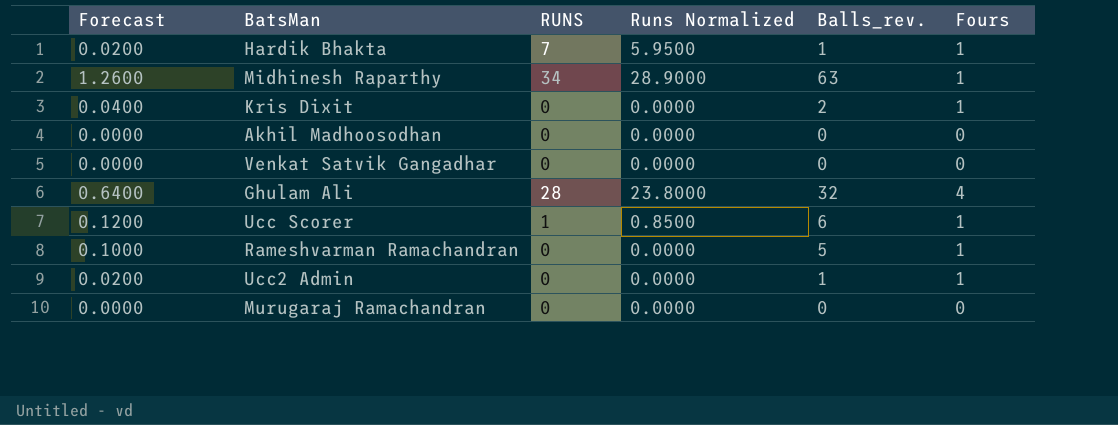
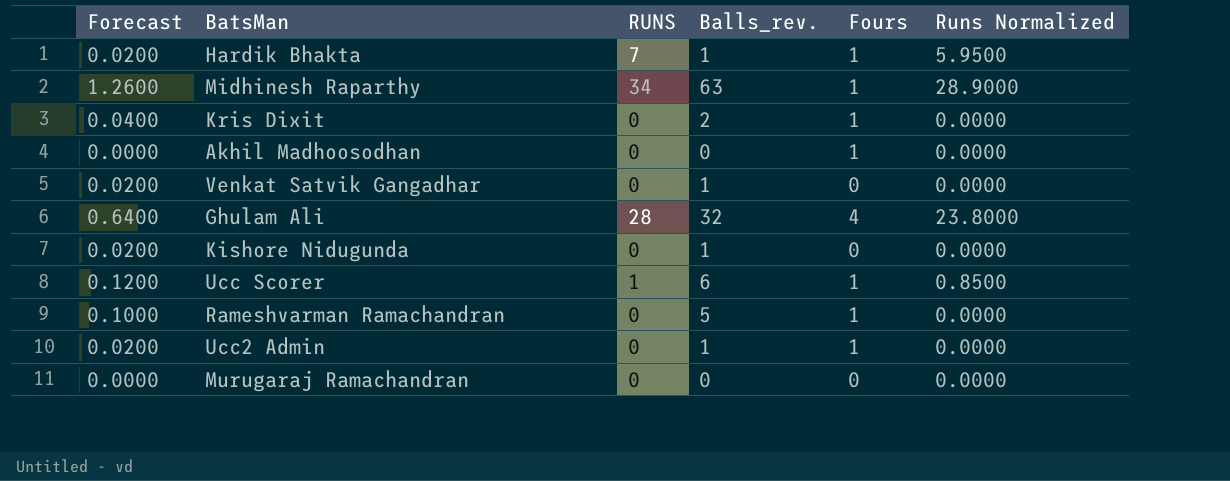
column Runs Normalized | position: 4 -> 6
Akhil Madhoosodhan | Fours: 0 -> 1
Venkat Satvik Gangadhar | Forecast: 0.0000 -> 0.0200
Venkat Satvik Gangadhar | Balls_rev.: 0 -> 1
row Kishore Nidugunda: none -> 0.0200 | 0 | 1 | 0 | 0.0000

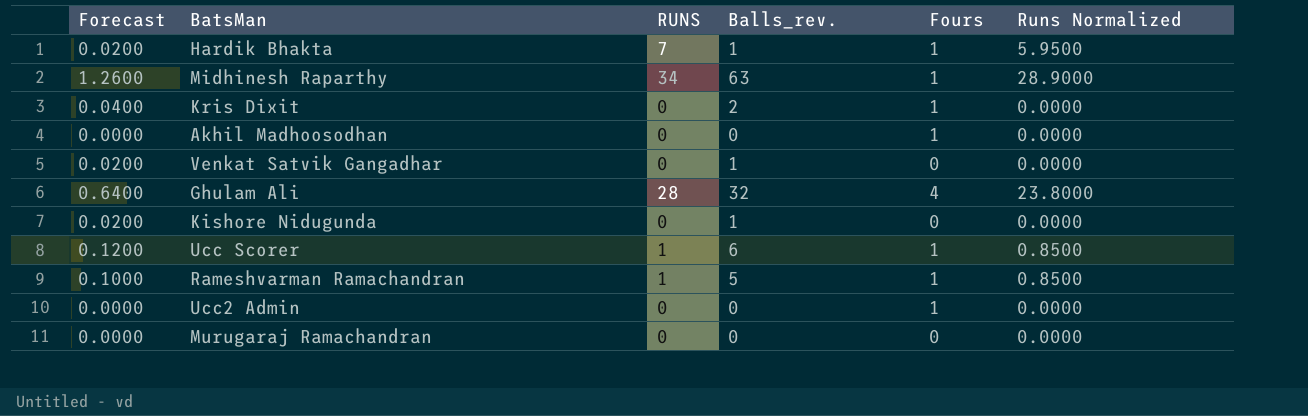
Rameshvarman Ramachandran | RUNS: 0 -> 1
Rameshvarman Ramachandran | Runs Normalized: 0.0000 -> 0.8500
Ucc2 Admin | Forecast: 0.0200 -> 0.0000
Ucc2 Admin | Balls_rev.: 1 -> 0

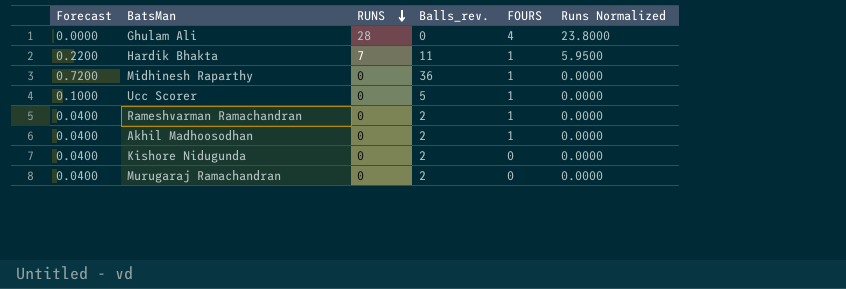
row order: none -> RUNS descending
column name: Fours -> FOURS
row Kris Dixit: 0.0400 | 0 | 2 | 1 | 0.0000 -> none
row Venkat Satvik Gangadhar: 0.0200 | 0 | 1 | 0 | 0.0000 -> none
row Ucc2 Admin: 0.0000 | 0 | 0 | 1 | 0.0000 -> none
Ghulam Ali | Forecast: 0.6400 -> 0.0000
Ghulam Ali | Balls_rev.: 32 -> 0
Hardik Bhakta | Forecast: 0.0200 -> 0.2200
Hardik Bhakta | Balls_rev.: 1 -> 11
Midhinesh Raparthy | Forecast: 1.2600 -> 0.7200
Midhinesh Raparthy | RUNS: 34 -> 0
Midhinesh Raparthy | Balls_rev.: 63 -> 36
Midhinesh Raparthy | Runs Normalized: 28.9000 -> 0.0000
Ucc Scorer | Forecast: 0.1200 -> 0.1000
Ucc Scorer | RUNS: 1 -> 0
Ucc Scorer | Balls_rev.: 6 -> 5
Ucc Scorer | Runs Normalized: 0.8500 -> 0.0000
Rameshvarman Ramachandran | Forecast: 0.1000 -> 0.0400
Rameshvarman Ramachandran | RUNS: 1 -> 0
Rameshvarman Ramachandran | Balls_rev.: 5 -> 2
Rameshvarman Ramachandran | Runs Normalized: 0.8500 -> 0.0000
Akhil Madhoosodhan | Forecast: 0.0000 -> 0.0400
Akhil Madhoosodhan | Balls_rev.: 0 -> 2
Kishore Nidugunda | Forecast: 0.0200 -> 0.0400
Kishore Nidugunda | Balls_rev.: 1 -> 2
Murugaraj Ramachandran | Forecast: 0.0000 -> 0.0400
Murugaraj Ramachandran | Balls_rev.: 0 -> 2

